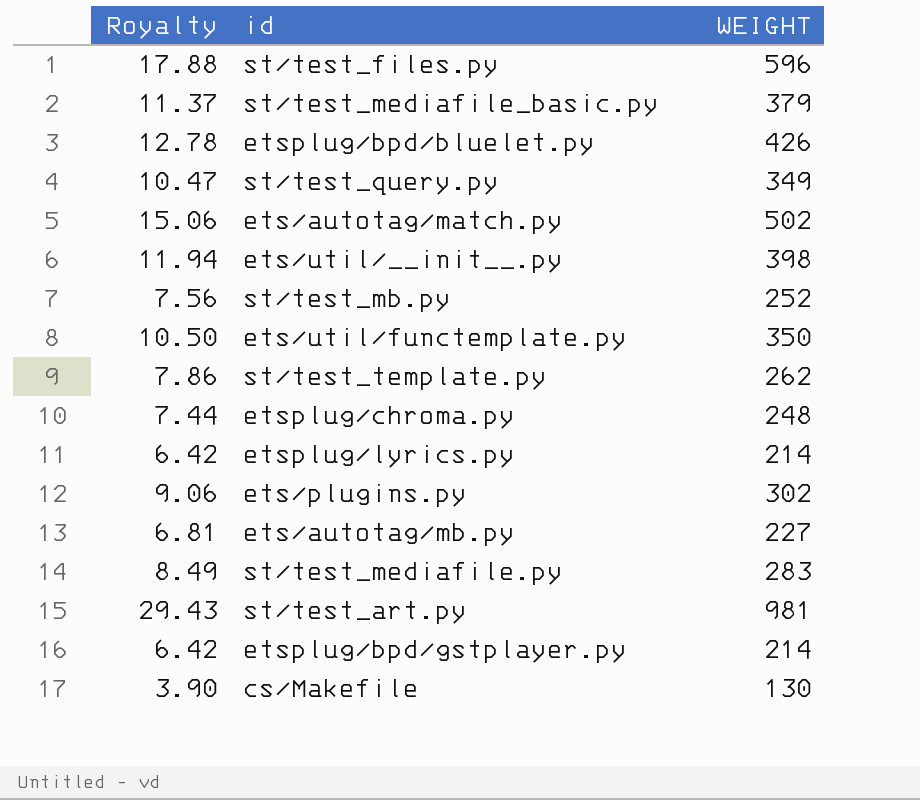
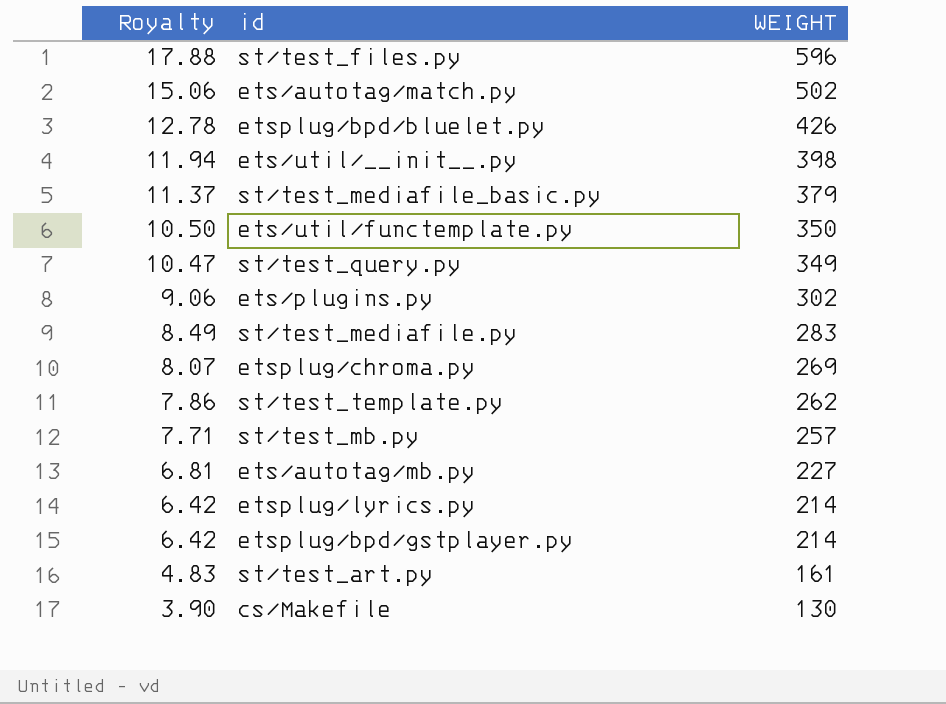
row order: none -> Royalty descending
etsplug/chroma.py | Royalty: 7.44 -> 8.07
etsplug/chroma.py | WEIGHT: 248 -> 269
st/test_mb.py | Royalty: 7.56 -> 7.71
st/test_mb.py | WEIGHT: 252 -> 257
st/test_art.py | Royalty: 29.43 -> 4.83
st/test_art.py | WEIGHT: 981 -> 161

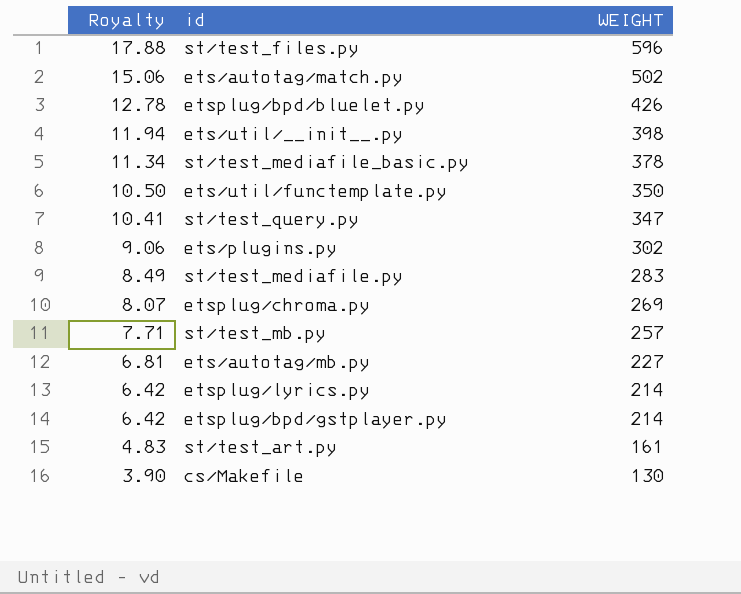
row st/test_template.py: 7.86 | 262 -> none
st/test_mediafile_basic.py | Royalty: 11.37 -> 11.34
st/test_mediafile_basic.py | WEIGHT: 379 -> 378
st/test_query.py | Royalty: 10.47 -> 10.41
st/test_query.py | WEIGHT: 349 -> 347

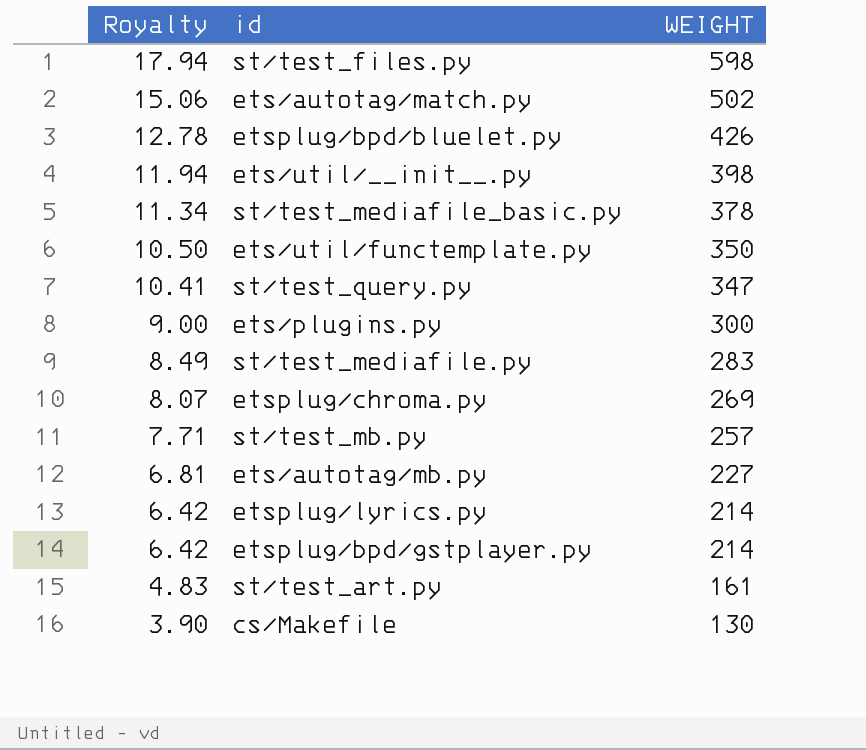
st/test_files.py | Royalty: 17.88 -> 17.94
st/test_files.py | WEIGHT: 596 -> 598
ets/plugins.py | Royalty: 9.06 -> 9.00
ets/plugins.py | WEIGHT: 302 -> 300

